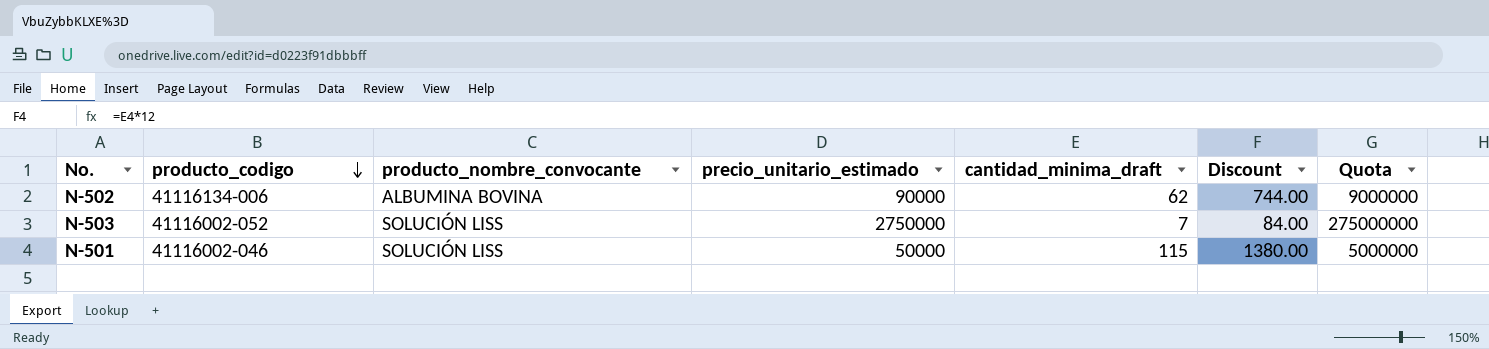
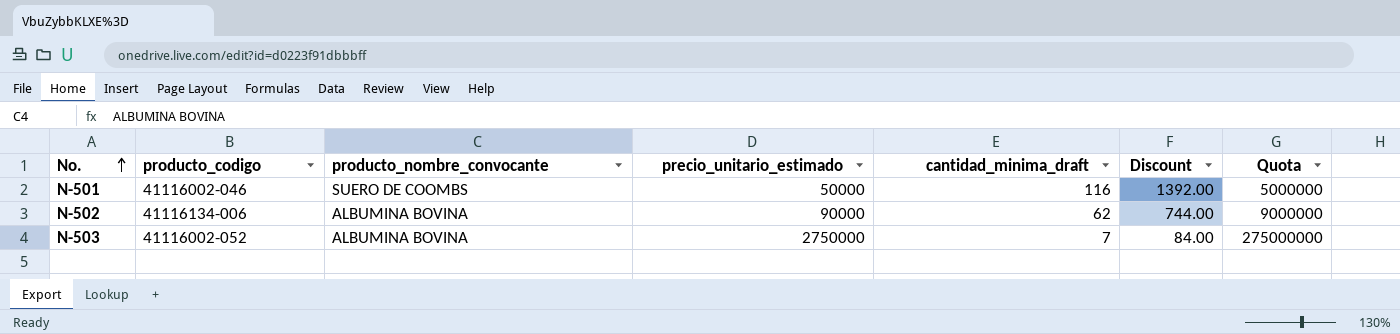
row order: producto_codigo descending -> No. ascending
N-501 | producto_nombre_convocante: SOLUCIÓN LISS -> SUERO DE COOMBS
N-501 | cantidad_minima_draft: 115 -> 116
N-501 | Discount: 1380.00 -> 1392.00
N-503 | producto_nombre_convocante: SOLUCIÓN LISS -> ALBUMINA BOVINA

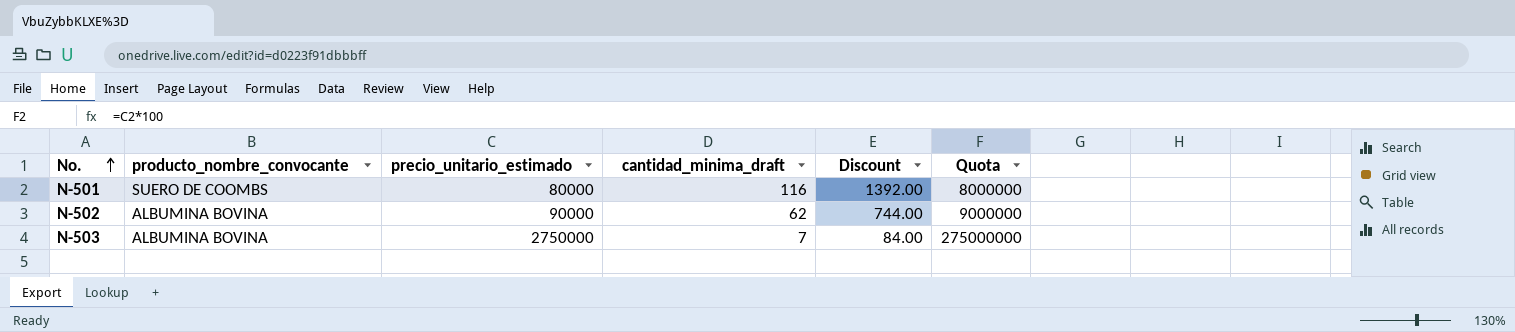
column producto_codigo | position: 2 -> none
N-501 | precio_unitario_estimado: 50000 -> 80000
N-501 | Quota: 5000000 -> 8000000

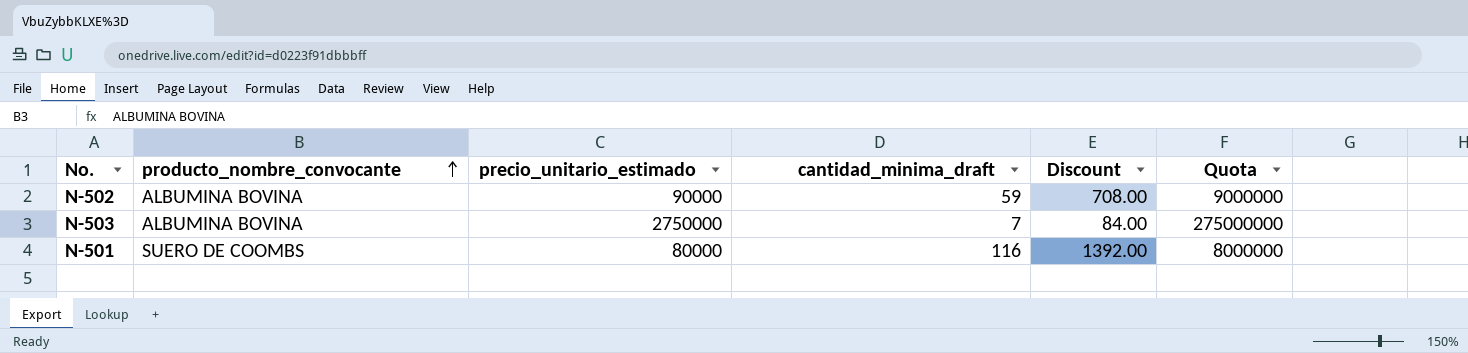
row order: No. ascending -> producto_nombre_convocante ascending
N-502 | cantidad_minima_draft: 62 -> 59
N-502 | Discount: 744.00 -> 708.00

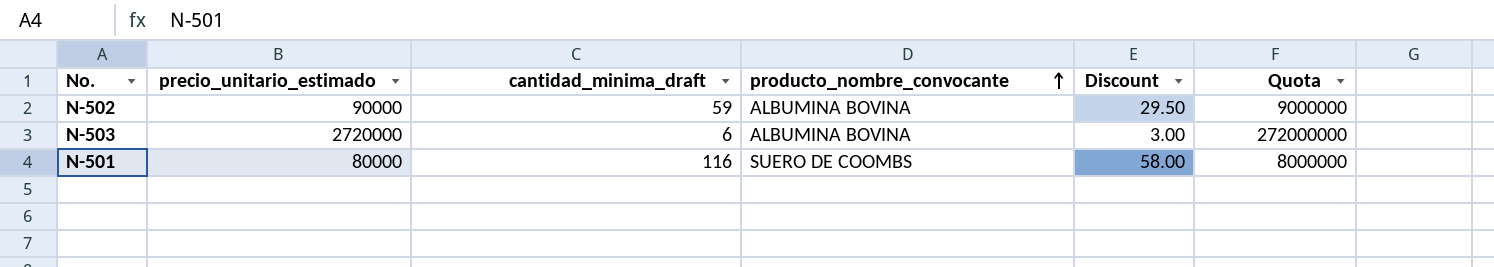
column producto_nombre_convocante | position: 2 -> 4
column Discount | formula: [cantidad_minima_draft] * 12 -> [cantidad_minima_draft] * 0.5
N-503 | precio_unitario_estimado: 2750000 -> 2720000
N-503 | cantidad_minima_draft: 7 -> 6
N-503 | Quota: 275000000 -> 272000000

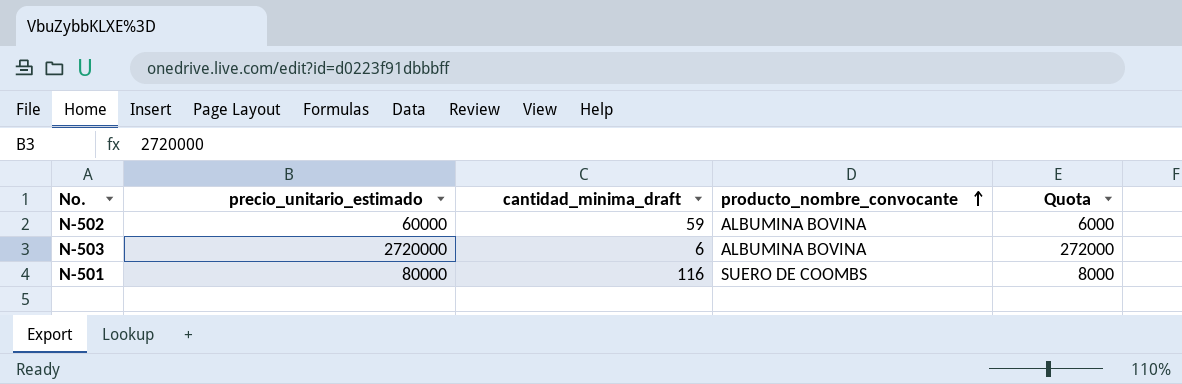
column Discount | formula: [cantidad_minima_draft] * 0.5 -> none
column Quota | formula: [precio_unitario_estimado] * 100 -> [precio_unitario_estimado] * 0.1
N-502 | precio_unitario_estimado: 90000 -> 60000

